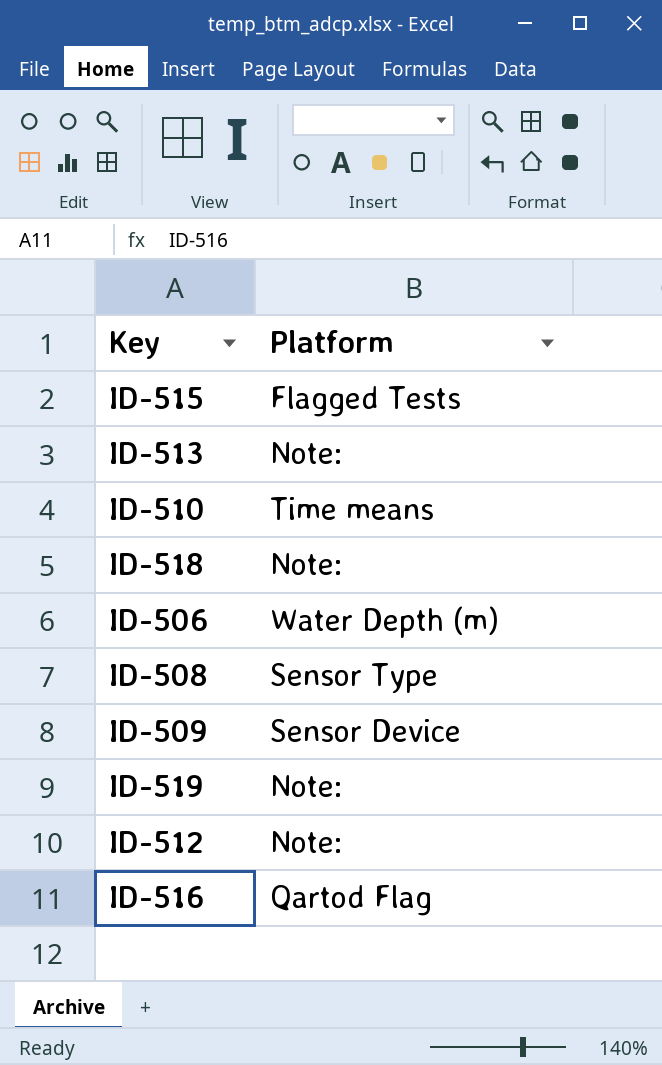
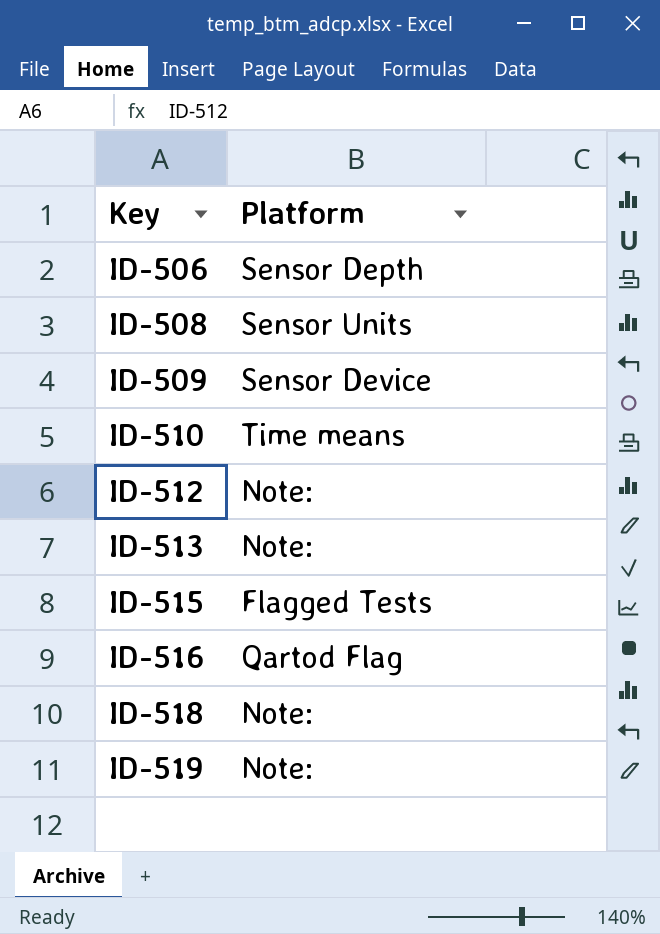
row order: none -> Key ascending
ID-506 | Platform: Water Depth (m) -> Sensor Depth
ID-508 | Platform: Sensor Type -> Sensor Units

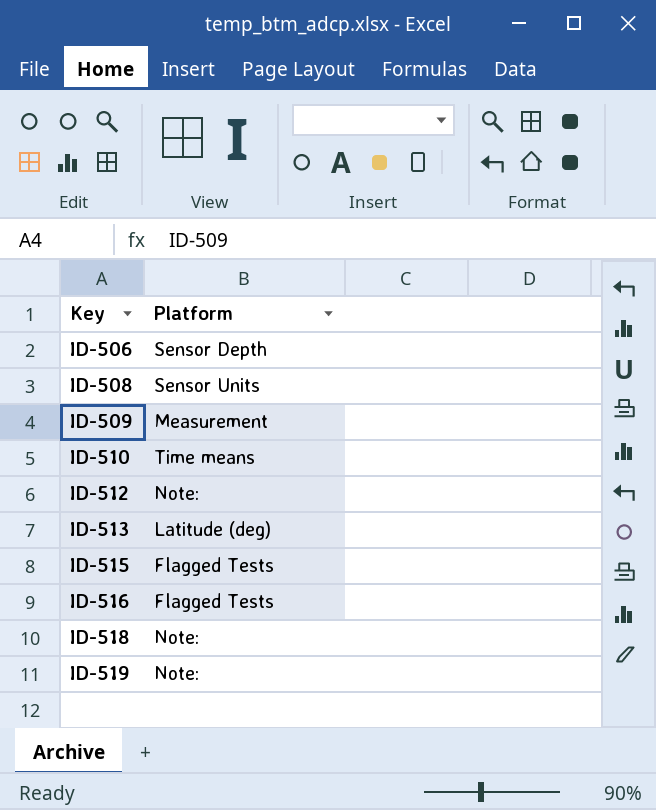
ID-509 | Platform: Sensor Device -> Measurement
ID-513 | Platform: Note: -> Latitude (deg)
ID-516 | Platform: Qartod Flag -> Flagged Tests

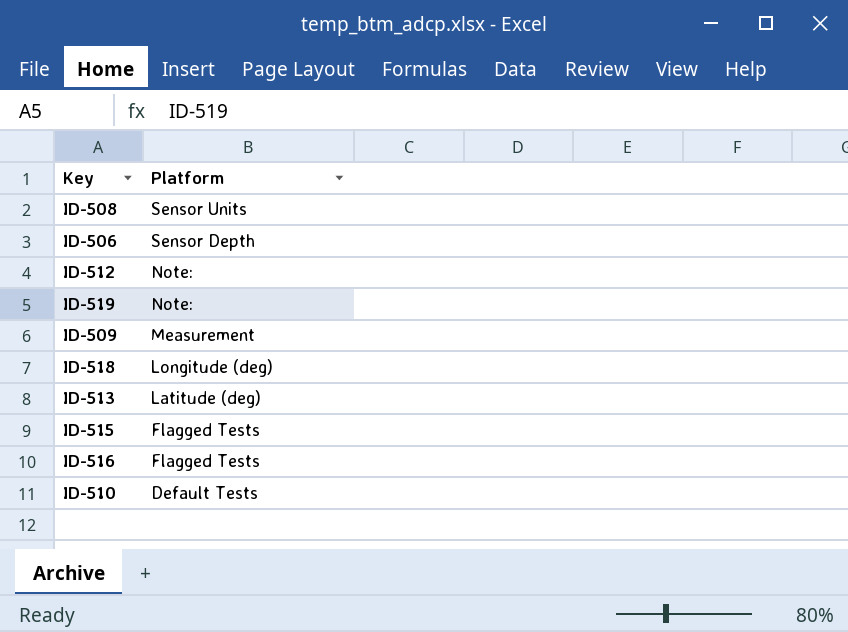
row order: Key ascending -> Platform descending
ID-518 | Platform: Note: -> Longitude (deg)
ID-510 | Platform: Time means -> Default Tests

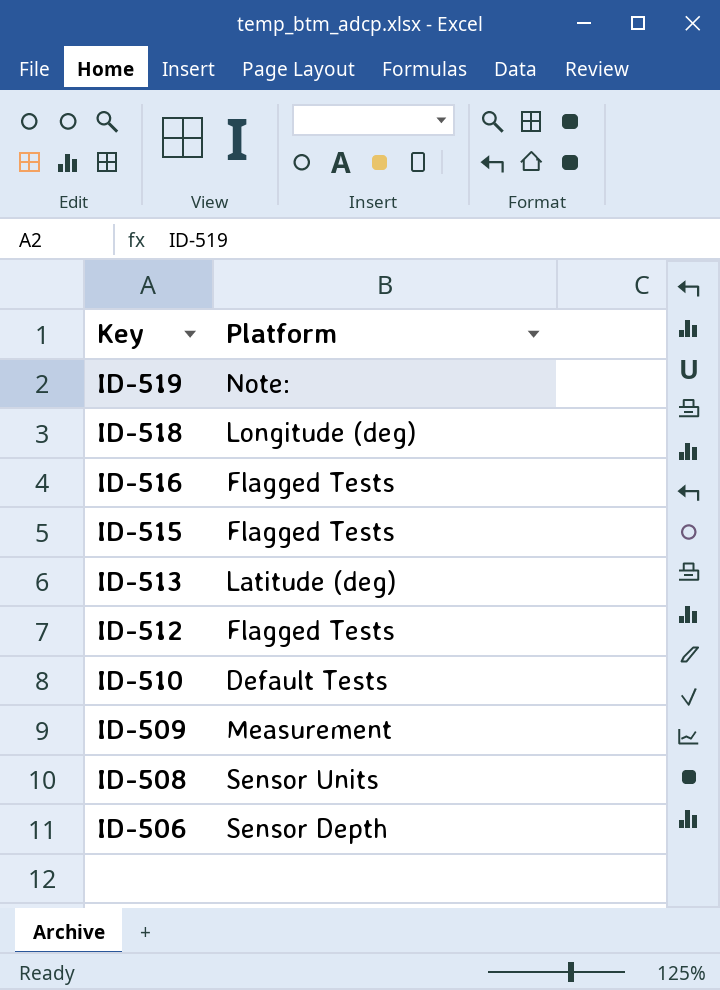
row order: Platform descending -> Key descending
ID-512 | Platform: Note: -> Flagged Tests

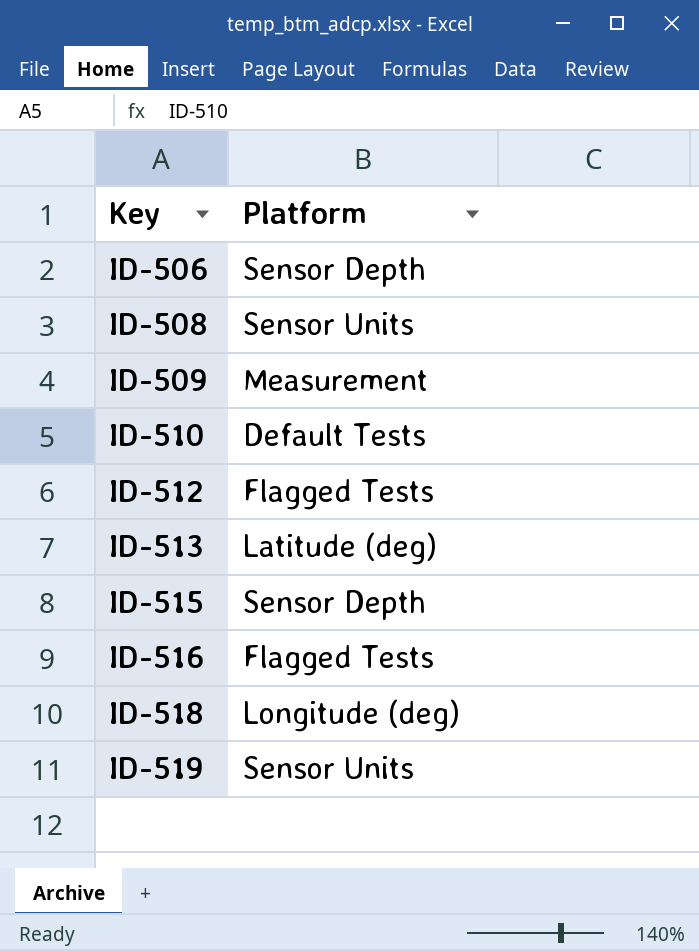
row order: Key descending -> Key ascending
ID-515 | Platform: Flagged Tests -> Sensor Depth
ID-519 | Platform: Note: -> Sensor Units

